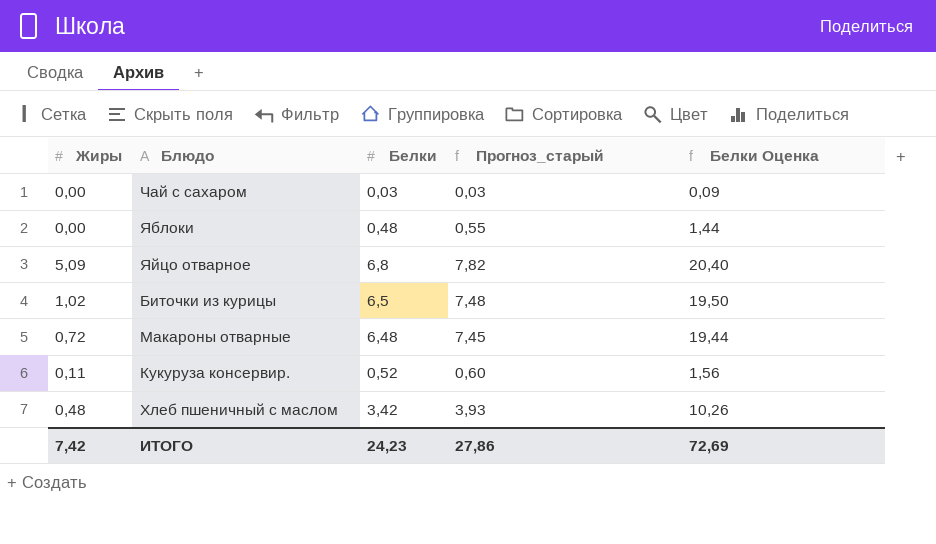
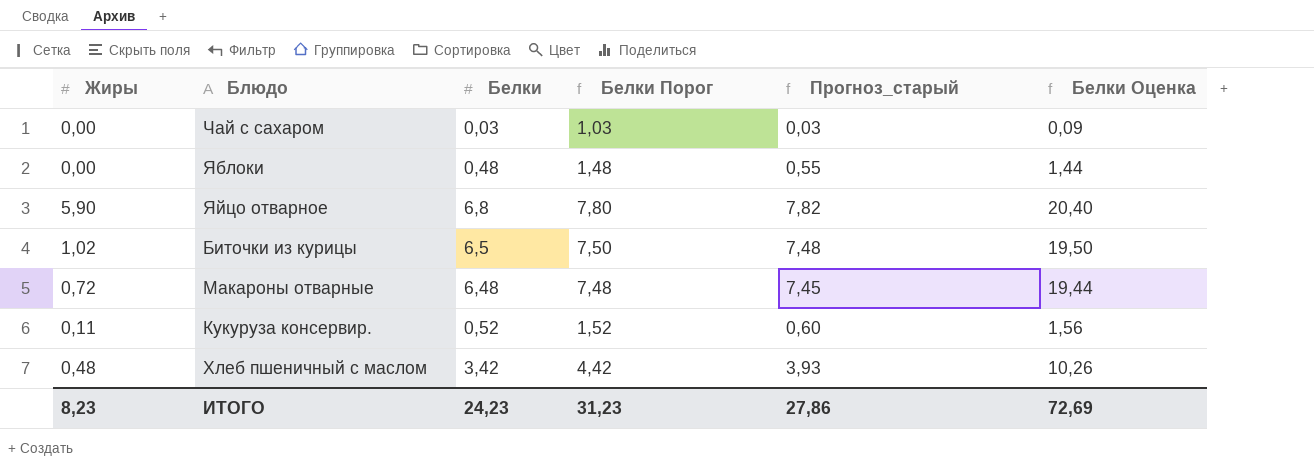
column Белки Порог | formula: none -> [Белки] + 1
Яйцо отварное | Жиры: 5,09 -> 5,90
ИТОГО | Жиры: 7,42 -> 8,23

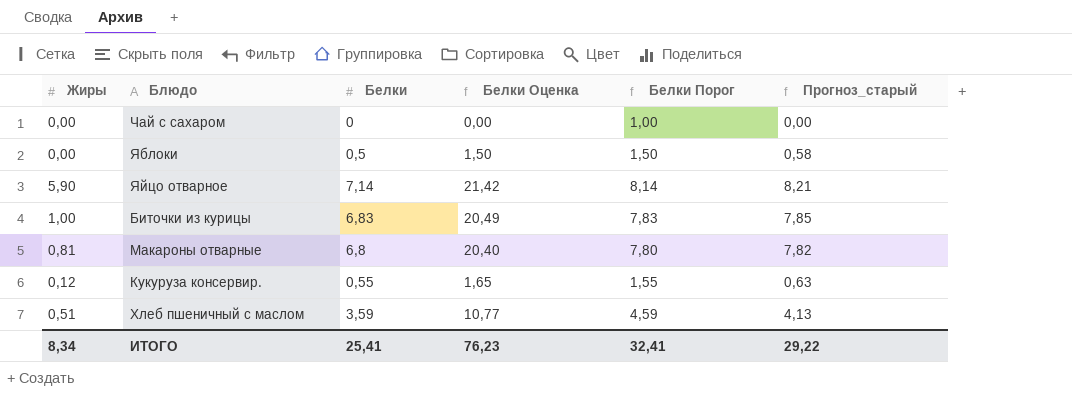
column Белки Оценка | position: 6 -> 4
Чай с сахаром | Белки: 0,03 -> 0
Чай с сахаром | Белки Оценка: 0,09 -> 0,00
Чай с сахаром | Белки Порог: 1,03 -> 1,00
Чай с сахаром | Прогноз_старый: 0,03 -> 0,00
Яблоки | Белки: 0,48 -> 0,5
Яблоки | Белки Оценка: 1,44 -> 1,50
Яблоки | Белки Порог: 1,48 -> 1,50
Яблоки | Прогноз_старый: 0,55 -> 0,58
Яйцо отварное | Белки: 6,8 -> 7,14
Яйцо отварное | Белки Оценка: 20,40 -> 21,42
Яйцо отварное | Белки Порог: 7,80 -> 8,14
Яйцо отварное | Прогноз_старый: 7,82 -> 8,21
Биточки из курицы | Жиры: 1,02 -> 1,00
Биточки из курицы | Белки: 6,5 -> 6,83
Биточки из курицы | Белки Оценка: 19,50 -> 20,49
Биточки из курицы | Белки Порог: 7,50 -> 7,83
Биточки из курицы | Прогноз_старый: 7,48 -> 7,85
Макароны отварные | Жиры: 0,72 -> 0,81
Макароны отварные | Белки: 6,48 -> 6,8
Макароны отварные | Белки Оценка: 19,44 -> 20,40
Макароны отварные | Белки Порог: 7,48 -> 7,80
Макароны отварные | Прогноз_старый: 7,45 -> 7,82
Кукуруза консервир. | Жиры: 0,11 -> 0,12
Кукуруза консервир. | Белки: 0,52 -> 0,55
Кукуруза консервир. | Белки Оценка: 1,56 -> 1,65
Кукуруза консервир. | Белки Порог: 1,52 -> 1,55
Кукуруза консервир. | Прогноз_старый: 0,60 -> 0,63
Хлеб пшеничный с маслом | Жиры: 0,48 -> 0,51
Хлеб пшеничный с маслом | Белки: 3,42 -> 3,59
Хлеб пшеничный с маслом | Белки Оценка: 10,26 -> 10,77
Хлеб пшеничный с маслом | Белки Порог: 4,42 -> 4,59
Хлеб пшеничный с маслом | Прогноз_старый: 3,93 -> 4,13
ИТОГО | Жиры: 8,23 -> 8,34
ИТОГО | Белки: 24,23 -> 25,41
ИТОГО | Белки Оценка: 72,69 -> 76,23
ИТОГО | Белки Порог: 31,23 -> 32,41
ИТОГО | Прогноз_старый: 27,86 -> 29,22

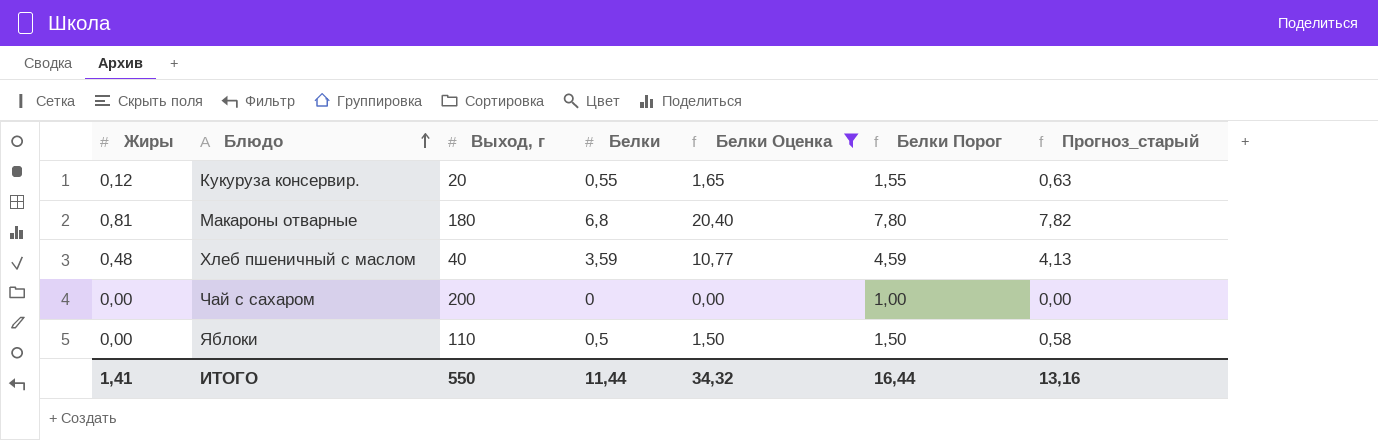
filter: none -> Белки Оценка <= 20,40
row order: none -> Блюдо ascending
column Выход, г | position: none -> 3
Хлеб пшеничный с маслом | Жиры: 0,51 -> 0,48
ИТОГО | Жиры: 8,34 -> 1,41
ИТОГО | Белки: 25,41 -> 11,44
ИТОГО | Белки Оценка: 76,23 -> 34,32
ИТОГО | Белки Порог: 32,41 -> 16,44
ИТОГО | Прогноз_старый: 29,22 -> 13,16

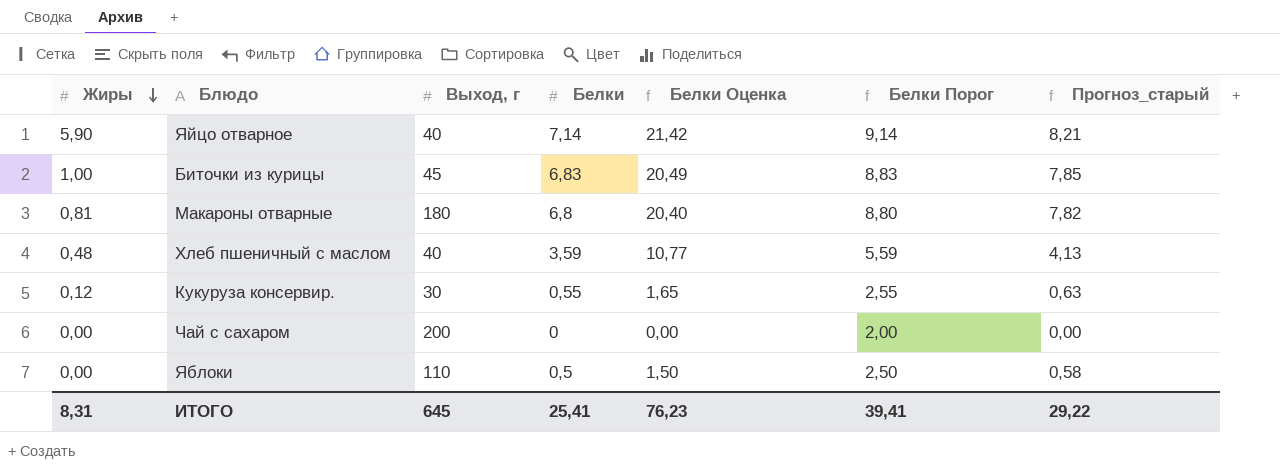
filter: Белки Оценка <= 20,40 -> none
row order: Блюдо ascending -> Жиры descending
column Белки Порог | formula: [Белки] + 1 -> [Белки] + 2
Кукуруза консервир. | Выход, г: 20 -> 30
ИТОГО | Жиры: 1,41 -> 8,31
ИТОГО | Выход, г: 550 -> 645
ИТОГО | Белки: 11,44 -> 25,41
ИТОГО | Белки Оценка: 34,32 -> 76,23
ИТОГО | Белки Порог: 16,44 -> 39,41
ИТОГО | Прогноз_старый: 13,16 -> 29,22

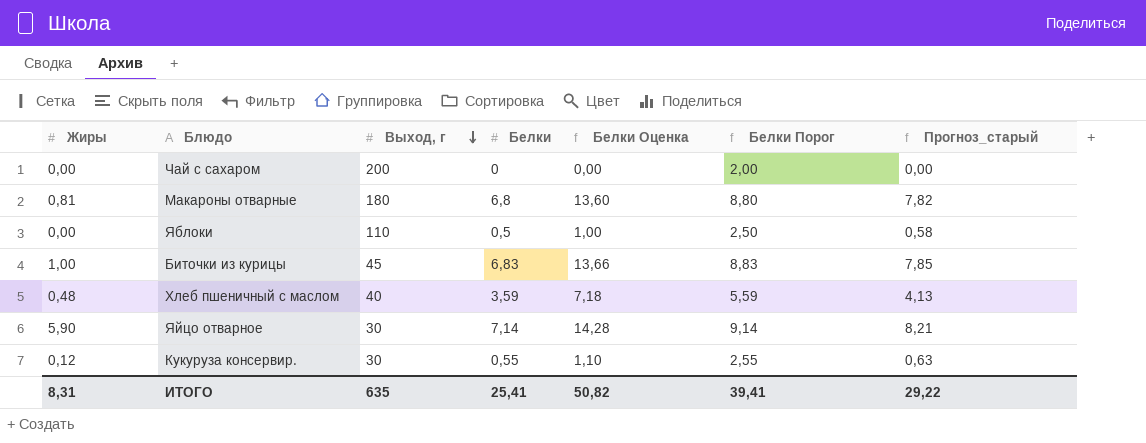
row order: Жиры descending -> Выход, г descending
column Белки Оценка | formula: [Белки] * 3 -> [Белки] * 2
Яйцо отварное | Выход, г: 40 -> 30
ИТОГО | Выход, г: 645 -> 635
ИТОГО | Белки Оценка: 76,23 -> 50,82

